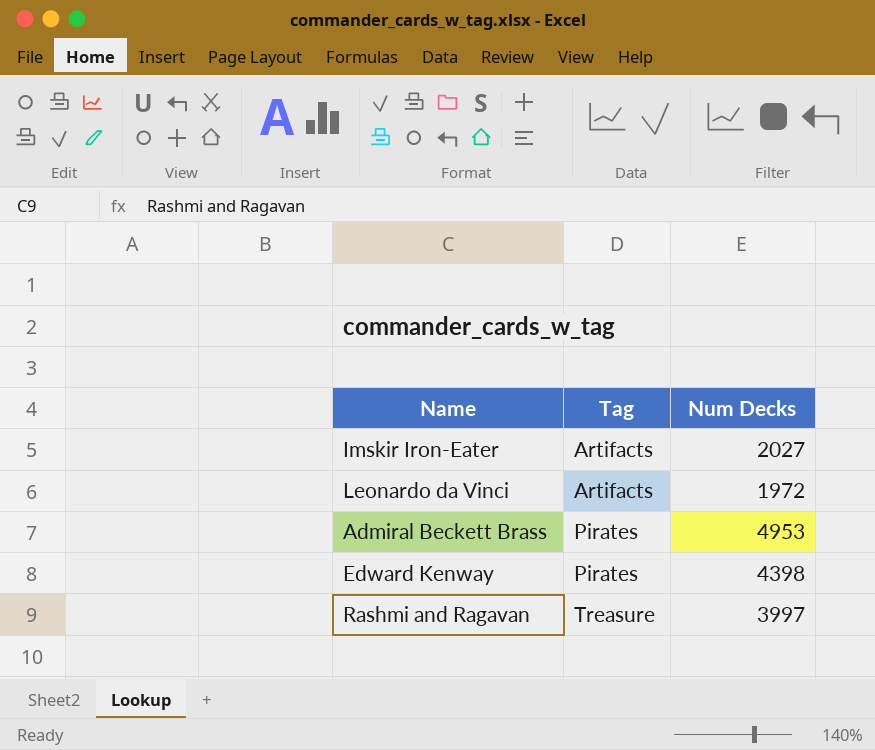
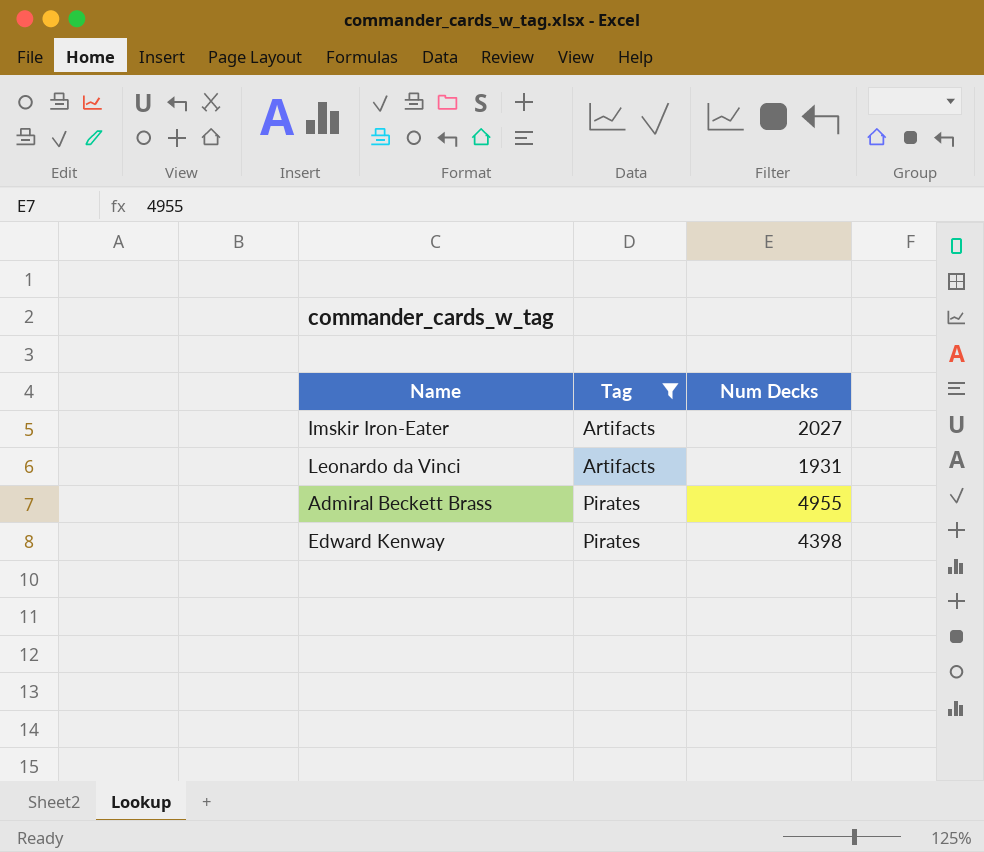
filter: none -> Tag != Treasure
Leonardo da Vinci | Num Decks: 1972 -> 1931
Admiral Beckett Brass | Num Decks: 4953 -> 4955

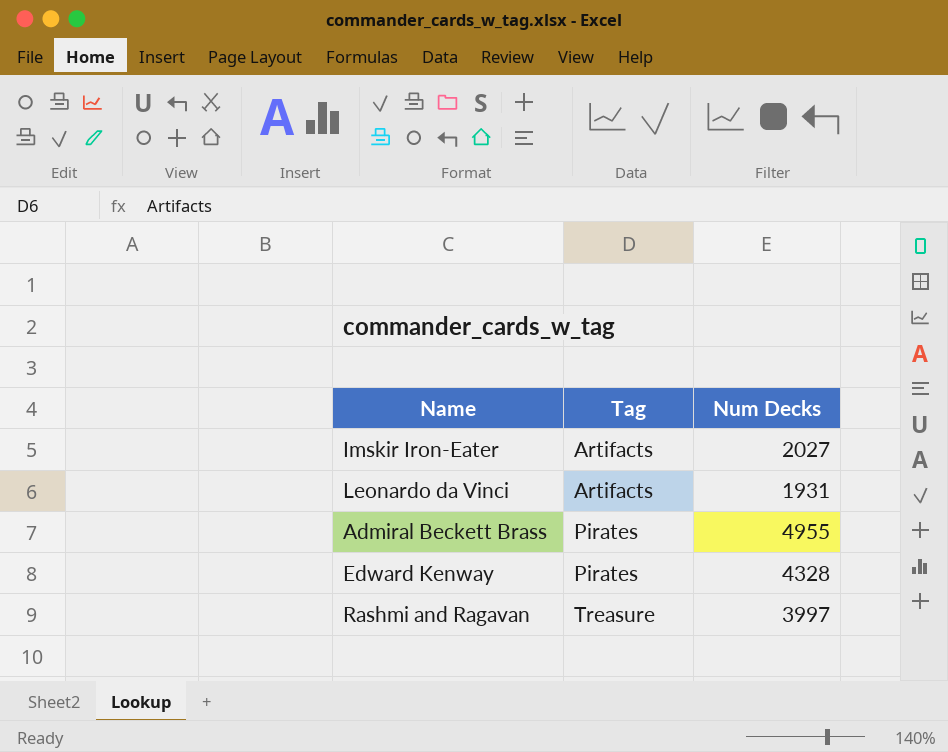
filter: Tag != Treasure -> none
Edward Kenway | Num Decks: 4398 -> 4328

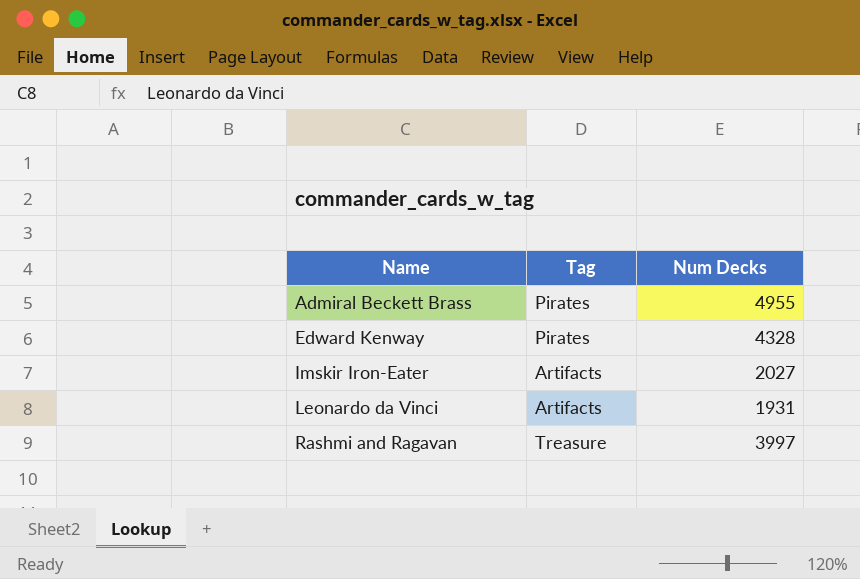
row order: Tag ascending -> Name ascending

